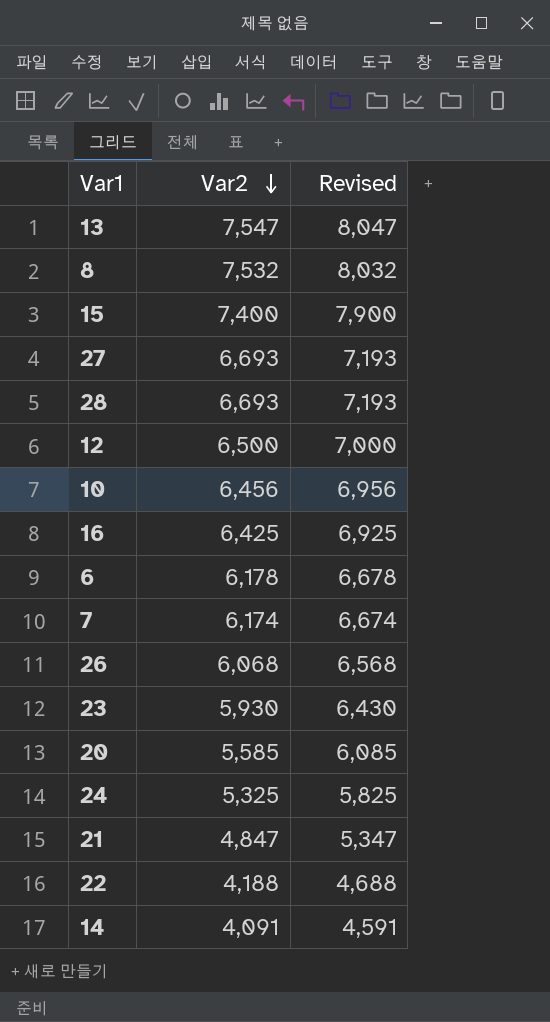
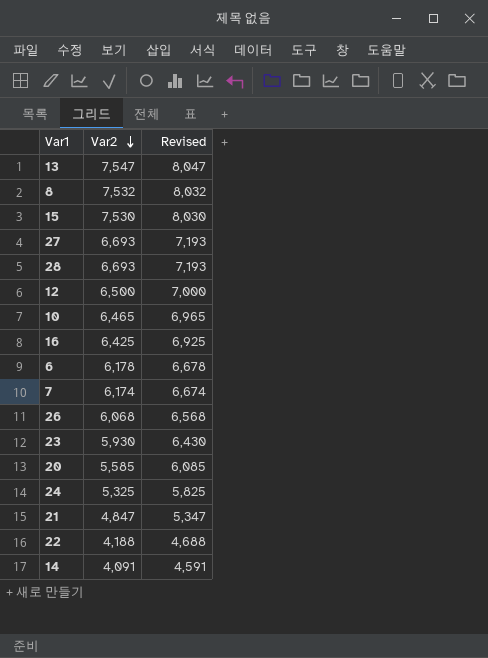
15 | Var2: 7,400 -> 7,530
15 | Revised: 7,900 -> 8,030
10 | Var2: 6,456 -> 6,465
10 | Revised: 6,956 -> 6,965

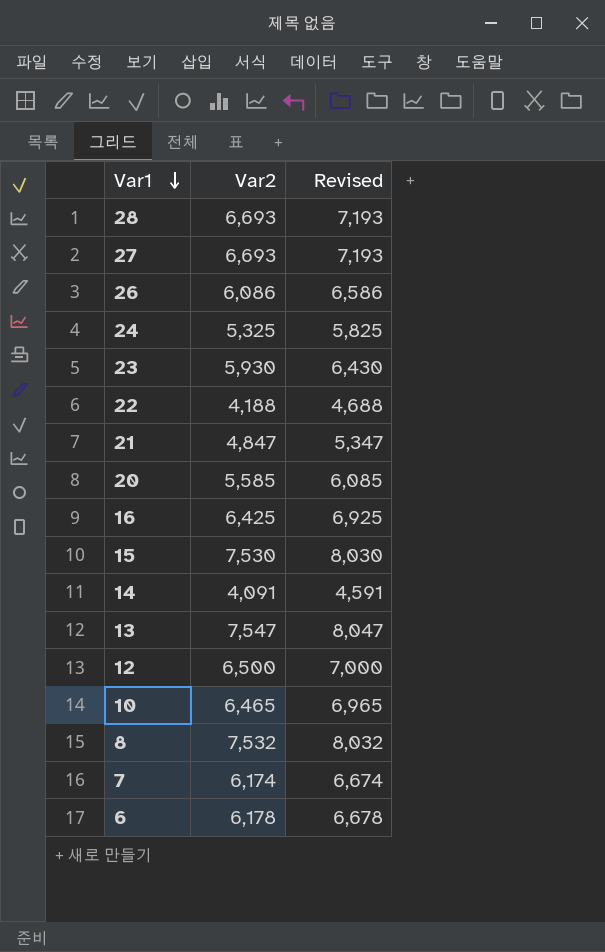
row order: Var2 descending -> Var1 descending
26 | Var2: 6,068 -> 6,086
26 | Revised: 6,568 -> 6,586

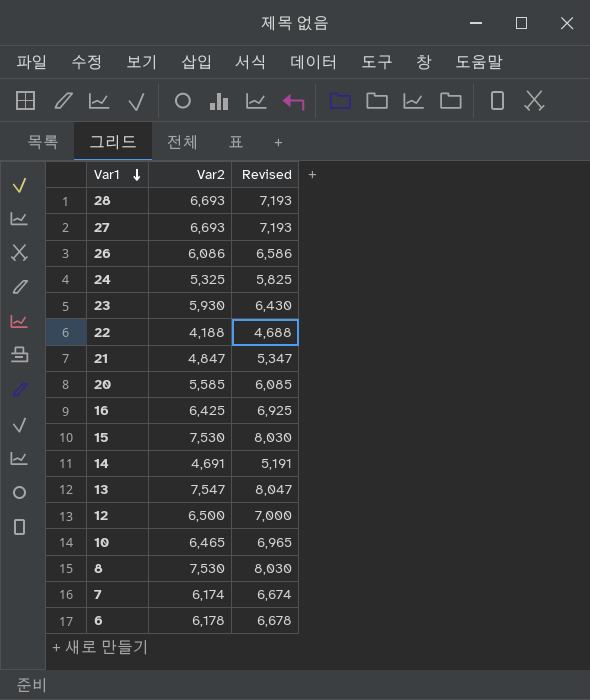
14 | Var2: 4,091 -> 4,691
14 | Revised: 4,591 -> 5,191
8 | Var2: 7,532 -> 7,530
8 | Revised: 8,032 -> 8,030

